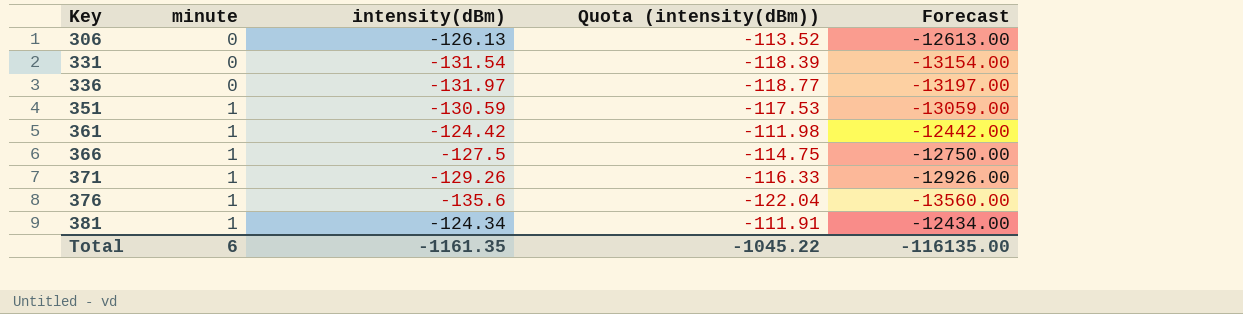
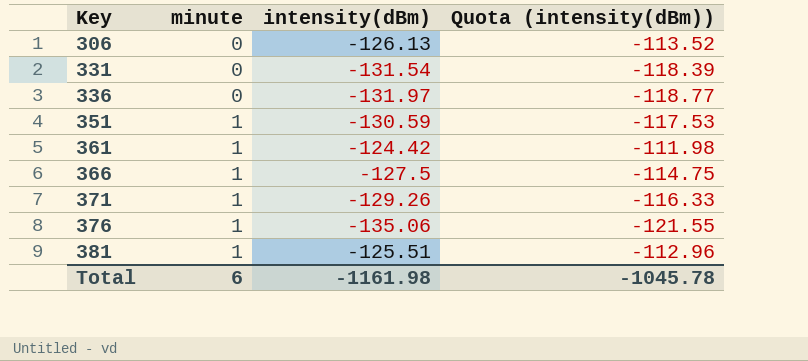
column Forecast | formula: [intensity(dBm)] * 100 -> none
376 | intensity(dBm): -135.6 -> -135.06
376 | Quota (intensity(dBm)): -122.04 -> -121.55
381 | intensity(dBm): -124.34 -> -125.51
381 | Quota (intensity(dBm)): -111.91 -> -112.96
Total | intensity(dBm): -1161.35 -> -1161.98
Total | Quota (intensity(dBm)): -1045.22 -> -1045.78

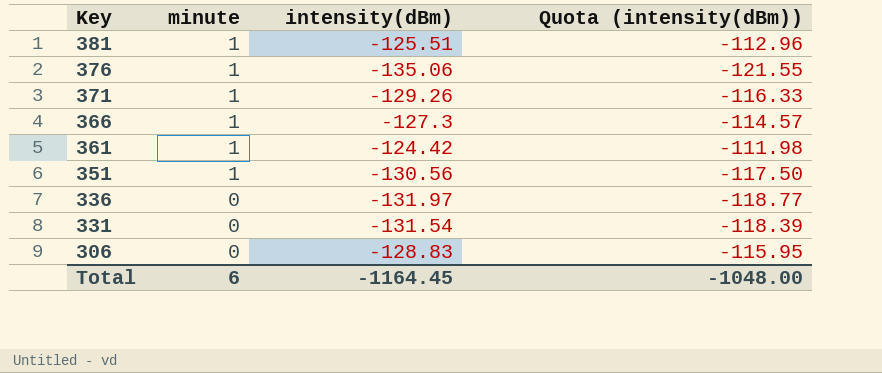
row order: Key ascending -> Key descending
366 | intensity(dBm): -127.5 -> -127.3
366 | Quota (intensity(dBm)): -114.75 -> -114.57
351 | intensity(dBm): -130.59 -> -130.56
351 | Quota (intensity(dBm)): -117.53 -> -117.50
306 | intensity(dBm): -126.13 -> -128.83
306 | Quota (intensity(dBm)): -113.52 -> -115.95
Total | intensity(dBm): -1161.98 -> -1164.45
Total | Quota (intensity(dBm)): -1045.78 -> -1048.00

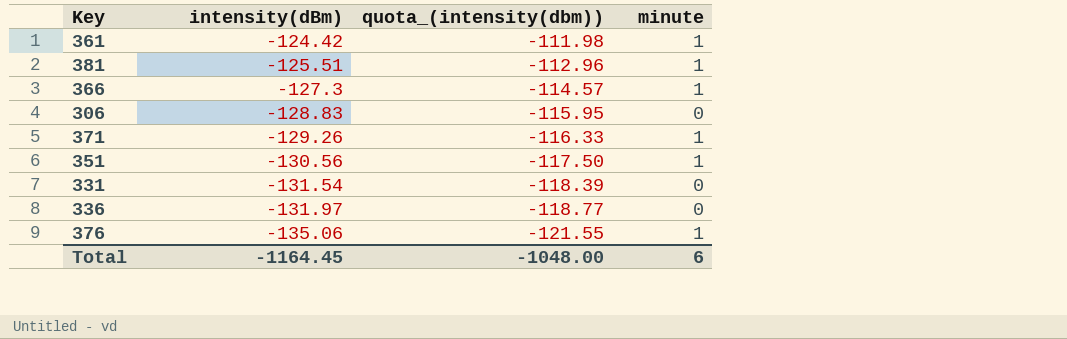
row order: Key descending -> intensity(dBm) descending
column name: Quota (intensity(dBm)) -> quota_(intensity(dbm))
column minute | position: 2 -> 4

